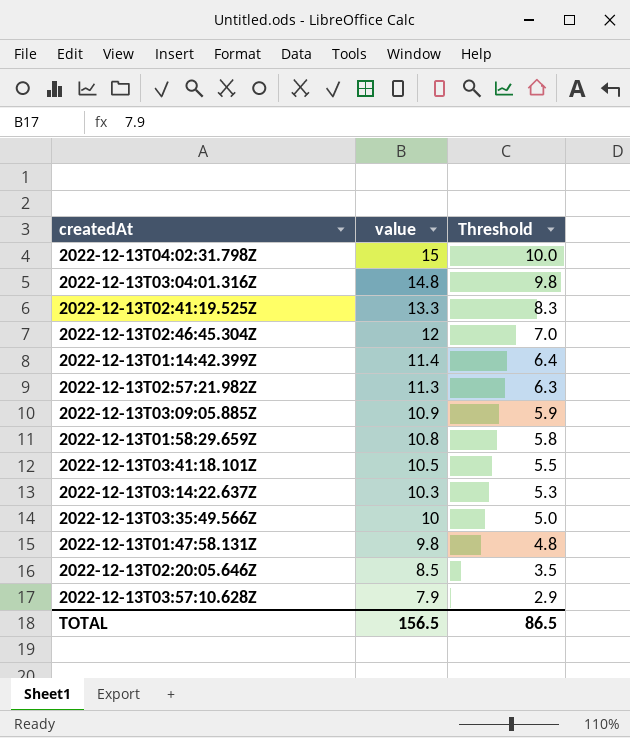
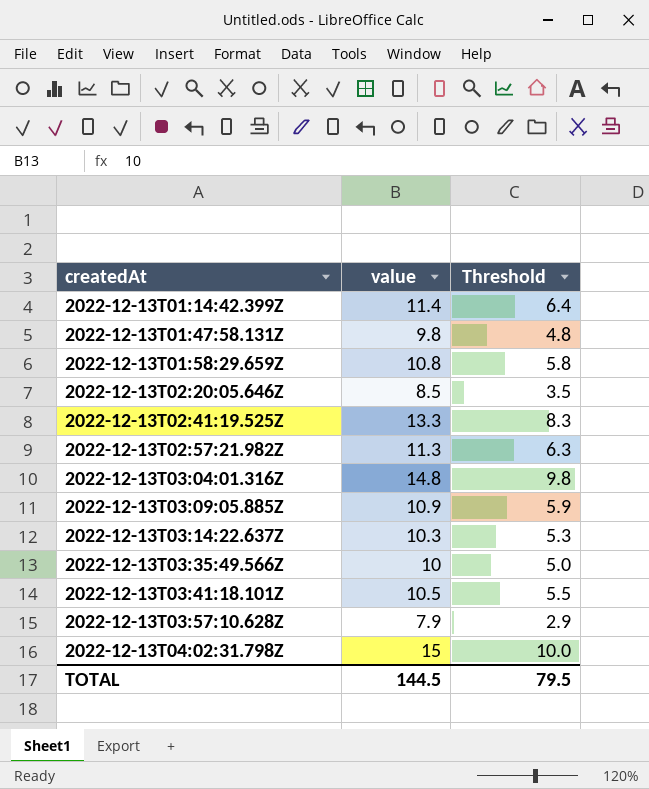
row order: value descending -> createdAt ascending
row 2022-12-13T02:46:45.304Z: 12 | 7.0 -> none
TOTAL | value: 156.5 -> 144.5
TOTAL | Threshold: 86.5 -> 79.5

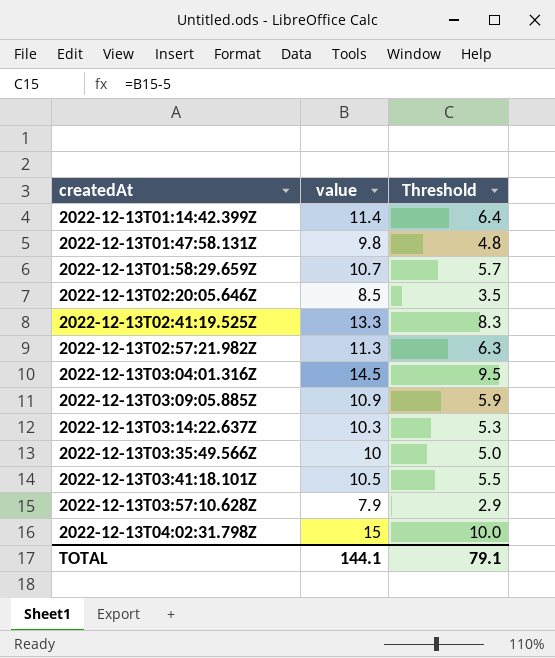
2022-12-13T01:58:29.659Z | value: 10.8 -> 10.7
2022-12-13T01:58:29.659Z | Threshold: 5.8 -> 5.7
2022-12-13T03:04:01.316Z | value: 14.8 -> 14.5
2022-12-13T03:04:01.316Z | Threshold: 9.8 -> 9.5
TOTAL | value: 144.5 -> 144.1
TOTAL | Threshold: 79.5 -> 79.1

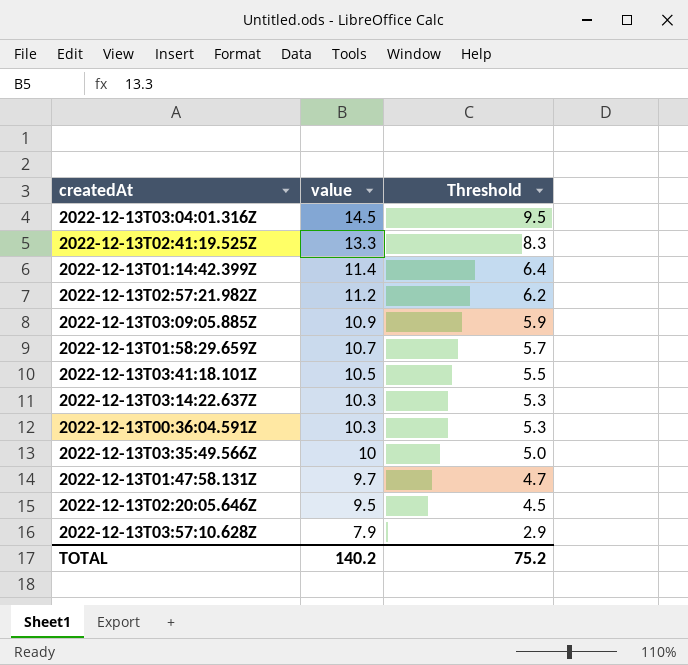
row order: createdAt ascending -> value descending
row 2022-12-13T04:02:31.798Z: 15 | 10.0 -> none
2022-12-13T02:57:21.982Z | value: 11.3 -> 11.2
2022-12-13T02:57:21.982Z | Threshold: 6.3 -> 6.2
row 2022-12-13T00:36:04.591Z: none -> 10.3 | 5.3
2022-12-13T01:47:58.131Z | value: 9.8 -> 9.7
2022-12-13T01:47:58.131Z | Threshold: 4.8 -> 4.7
2022-12-13T02:20:05.646Z | value: 8.5 -> 9.5
2022-12-13T02:20:05.646Z | Threshold: 3.5 -> 4.5
TOTAL | value: 144.1 -> 140.2
TOTAL | Threshold: 79.1 -> 75.2

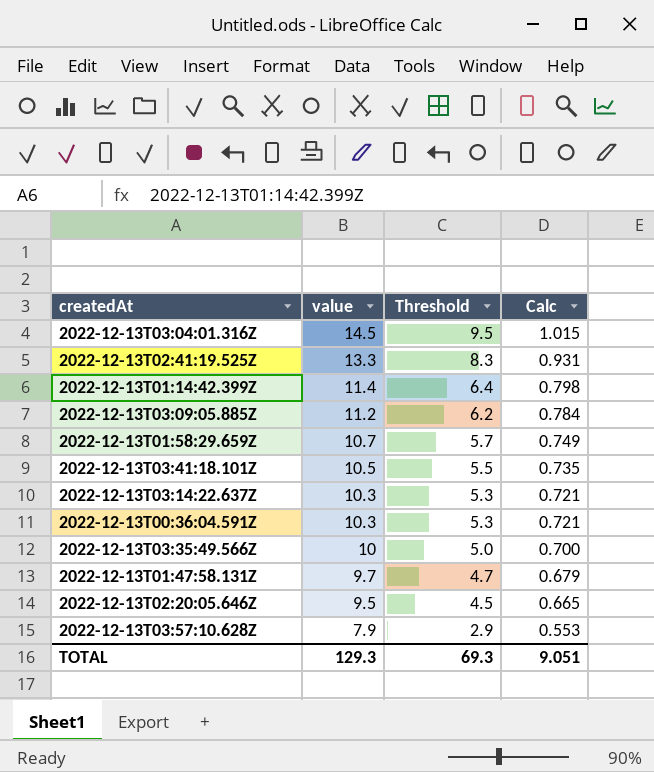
column Calc | formula: none -> [value] * 0.07
row 2022-12-13T02:57:21.982Z: 11.2 | 6.2 -> none
2022-12-13T03:09:05.885Z | value: 10.9 -> 11.2
2022-12-13T03:09:05.885Z | Threshold: 5.9 -> 6.2
TOTAL | value: 140.2 -> 129.3
TOTAL | Threshold: 75.2 -> 69.3

